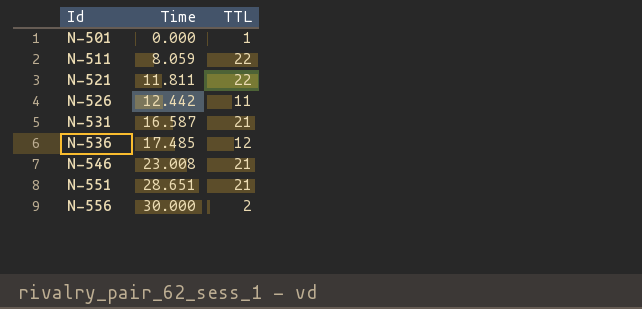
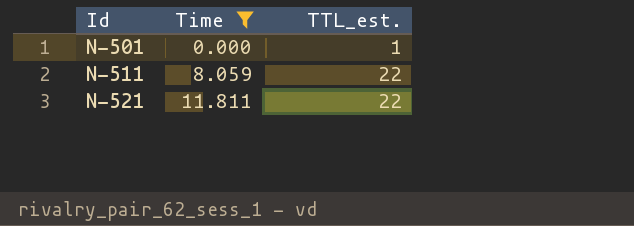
filter: none -> Time <= 11.811
column name: TTL -> TTL_est.

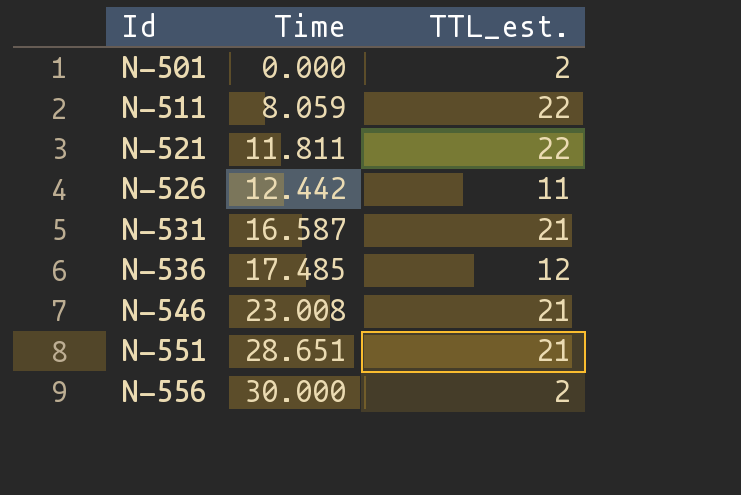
filter: Time <= 11.811 -> none
N-501 | TTL_est.: 1 -> 2

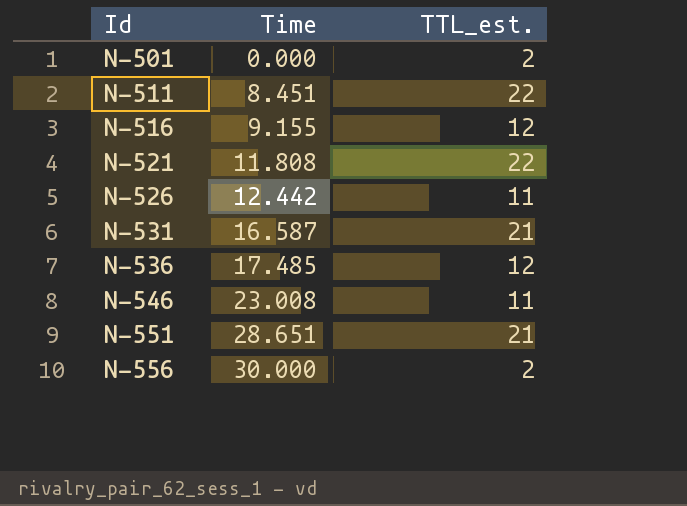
N-511 | Time: 8.059 -> 8.451
row N-516: none -> 9.155 | 12
N-521 | Time: 11.811 -> 11.808
N-546 | TTL_est.: 21 -> 11

